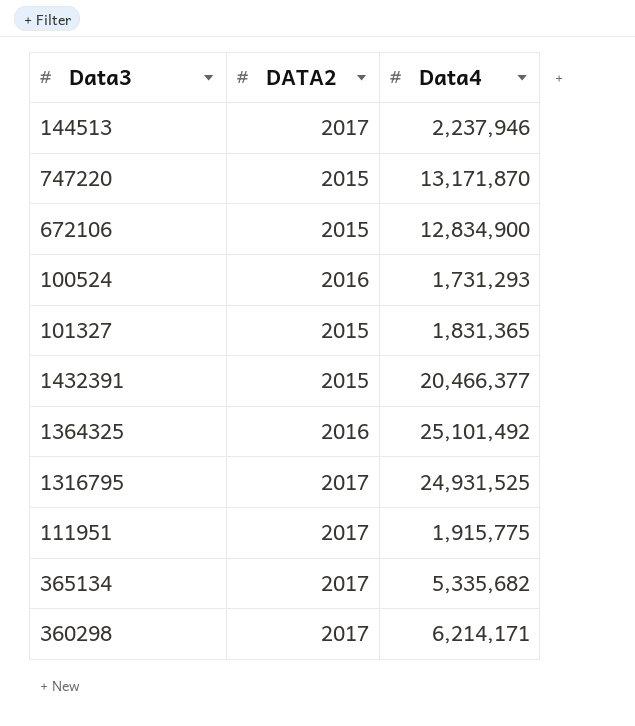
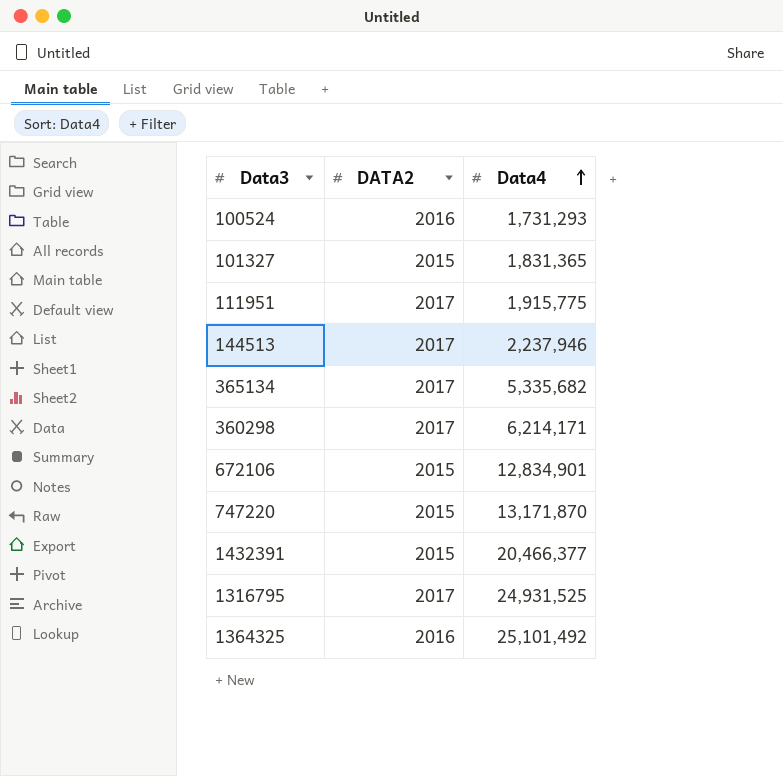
row order: none -> Data4 ascending
672106 | Data4: 12,834,900 -> 12,834,901

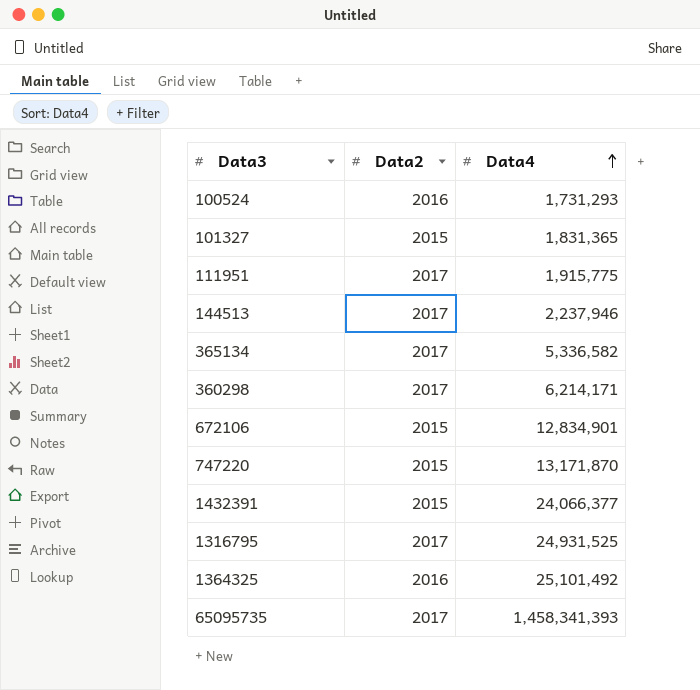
column name: DATA2 -> Data2
365134 | Data4: 5,335,682 -> 5,336,582
1432391 | Data4: 20,466,377 -> 24,066,377
row 65095735: none -> 2017 | 1,458,341,393

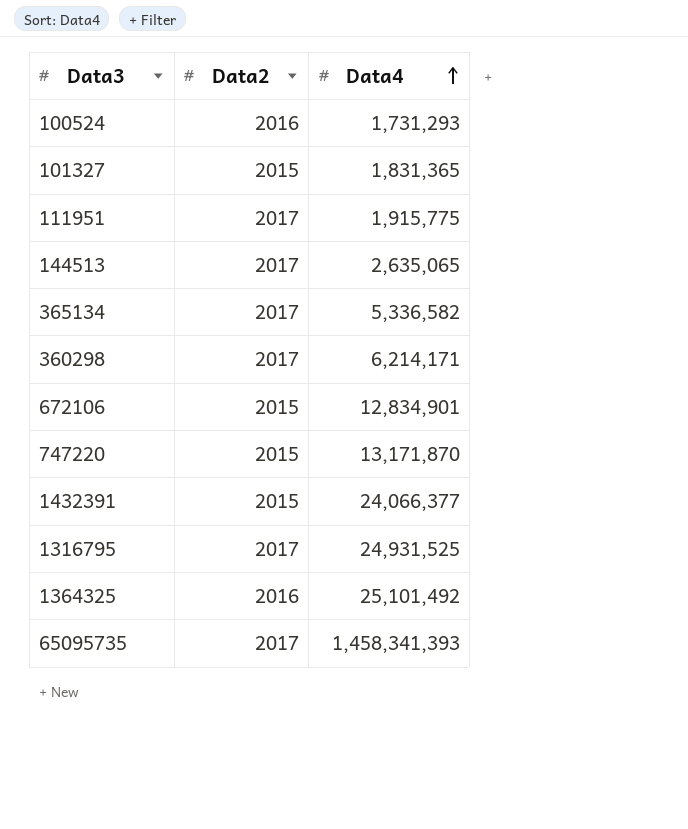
144513 | Data4: 2,237,946 -> 2,635,065

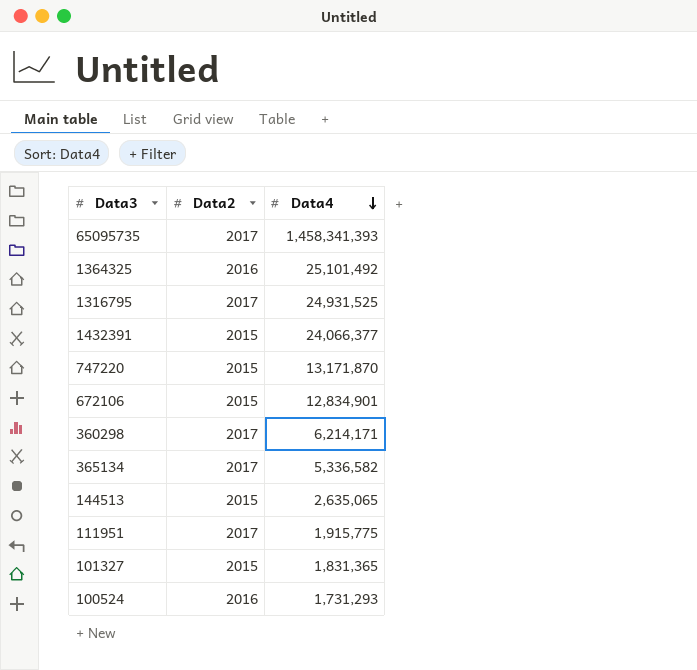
row order: Data4 ascending -> Data4 descending
144513 | Data2: 2017 -> 2015

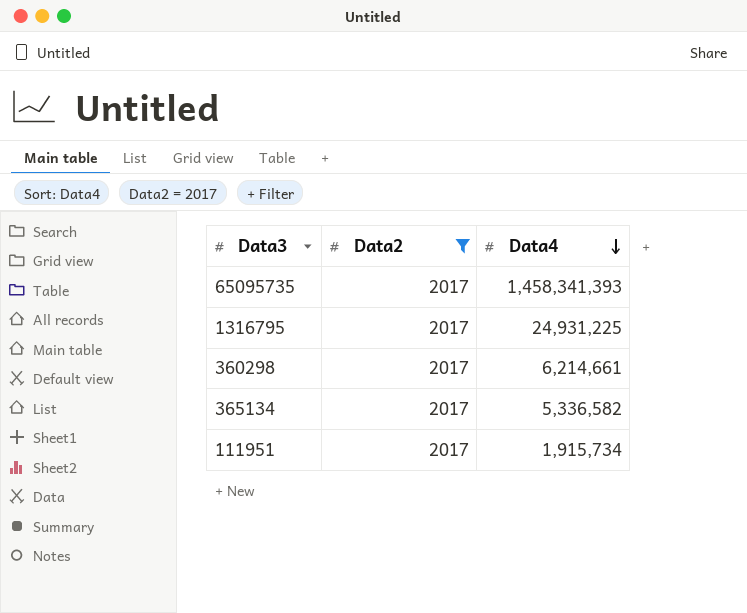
filter: none -> Data2 = 2017
1316795 | Data4: 24,931,525 -> 24,931,225
360298 | Data4: 6,214,171 -> 6,214,661
111951 | Data4: 1,915,775 -> 1,915,734

